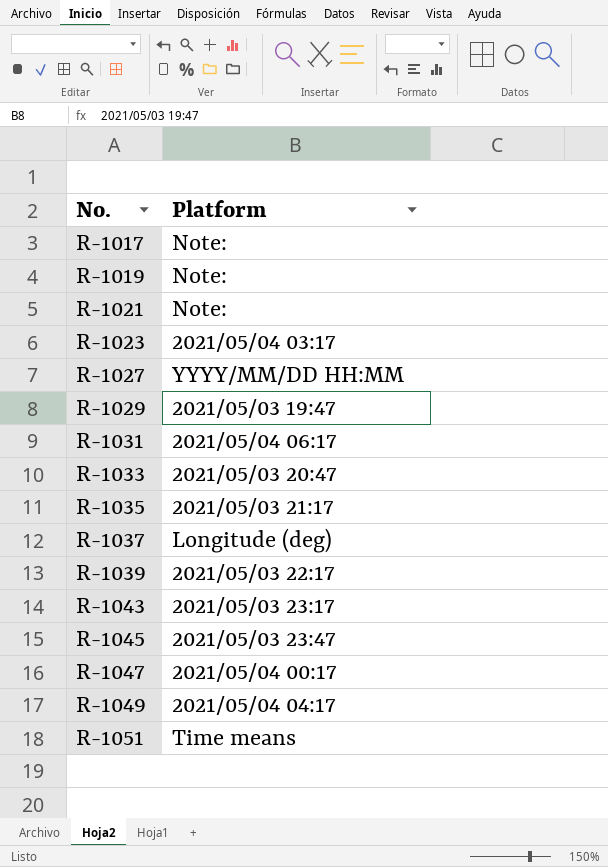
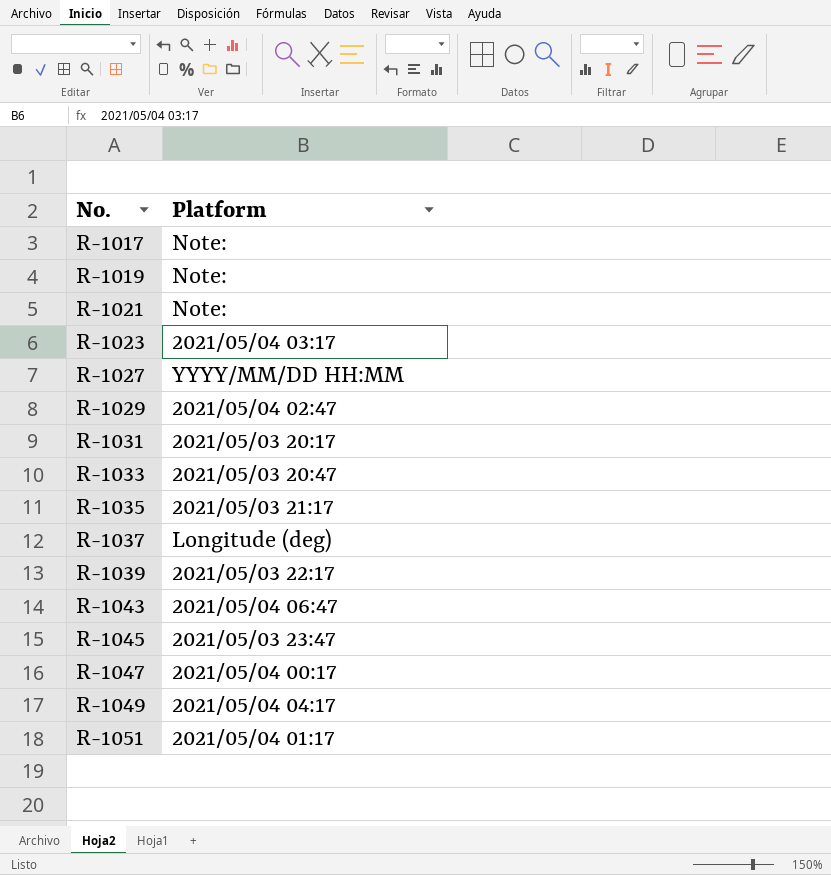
R-1029 | Platform: 2021/05/03 19:47 -> 2021/05/04 02:47
R-1031 | Platform: 2021/05/04 06:17 -> 2021/05/03 20:17
R-1043 | Platform: 2021/05/03 23:17 -> 2021/05/04 06:47
R-1051 | Platform: Time means -> 2021/05/04 01:17

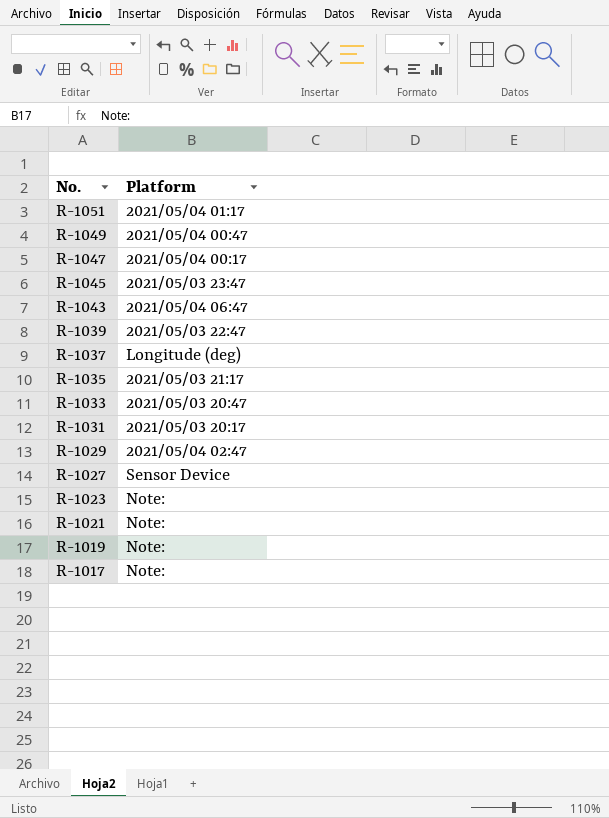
row order: No. ascending -> No. descending
R-1049 | Platform: 2021/05/04 04:17 -> 2021/05/04 00:47
R-1039 | Platform: 2021/05/03 22:17 -> 2021/05/03 22:47
R-1027 | Platform: YYYY/MM/DD HH:MM -> Sensor Device
R-1023 | Platform: 2021/05/04 03:17 -> Note:

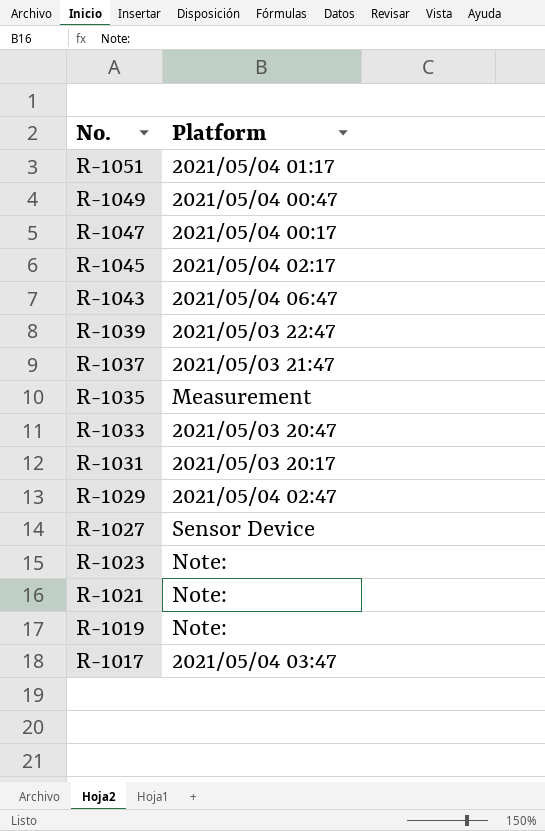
R-1045 | Platform: 2021/05/03 23:47 -> 2021/05/04 02:17
R-1037 | Platform: Longitude (deg) -> 2021/05/03 21:47
R-1035 | Platform: 2021/05/03 21:17 -> Measurement
R-1017 | Platform: Note: -> 2021/05/04 03:47

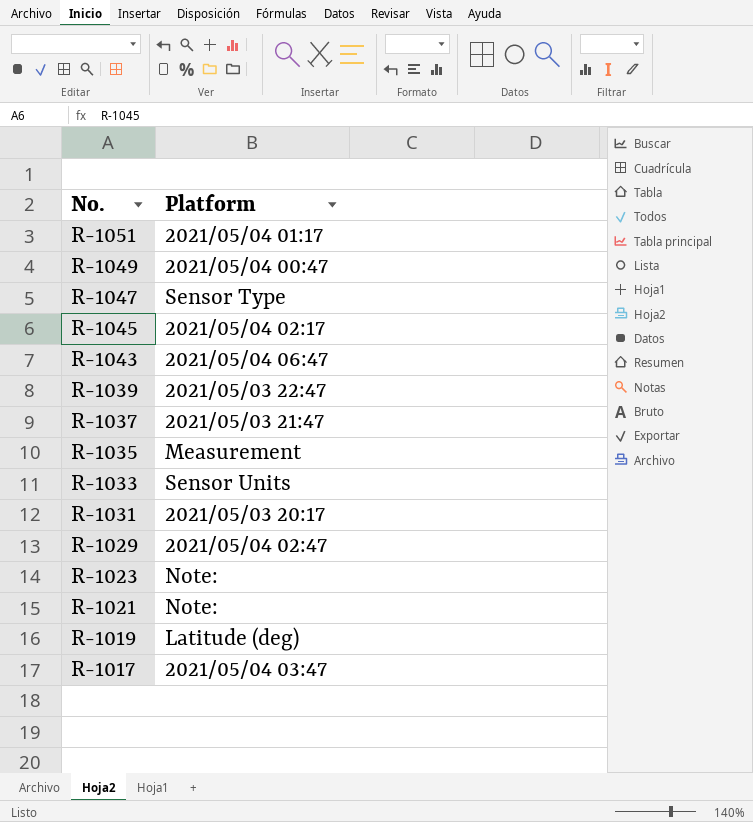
row R-1027: Sensor Device -> none
R-1047 | Platform: 2021/05/04 00:17 -> Sensor Type
R-1033 | Platform: 2021/05/03 20:47 -> Sensor Units
R-1019 | Platform: Note: -> Latitude (deg)

